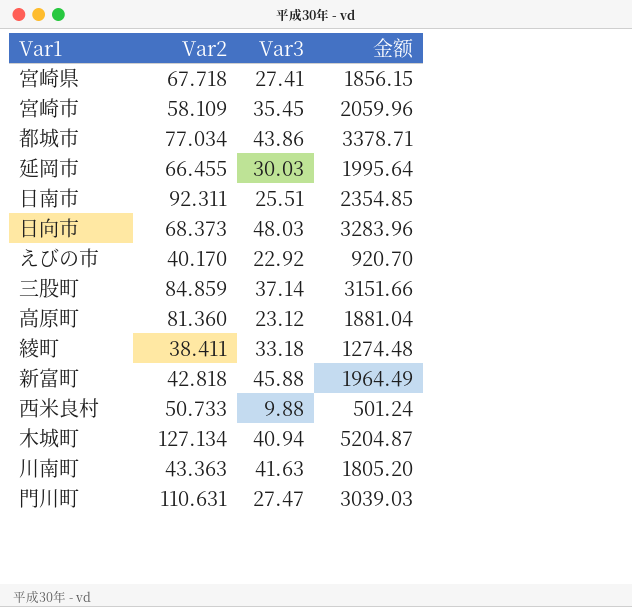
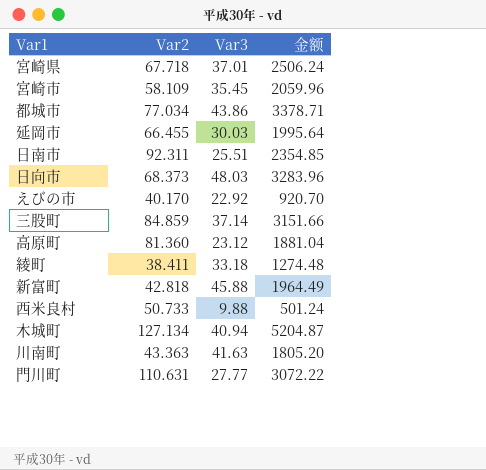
宮崎県 | Var3: 27.41 -> 37.01
宮崎県 | 金额: 1856.15 -> 2506.24
門川町 | Var3: 27.47 -> 27.77
門川町 | 金额: 3039.03 -> 3072.22

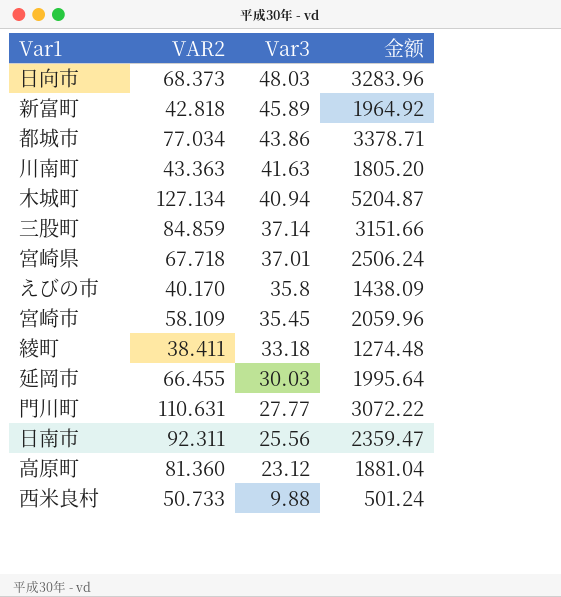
row order: none -> Var3 descending
column name: Var2 -> VAR2
新富町 | Var3: 45.88 -> 45.89
新富町 | 金额: 1964.49 -> 1964.92
えびの市 | Var3: 22.92 -> 35.8
えびの市 | 金额: 920.70 -> 1438.09
日南市 | Var3: 25.51 -> 25.56
日南市 | 金额: 2354.85 -> 2359.47

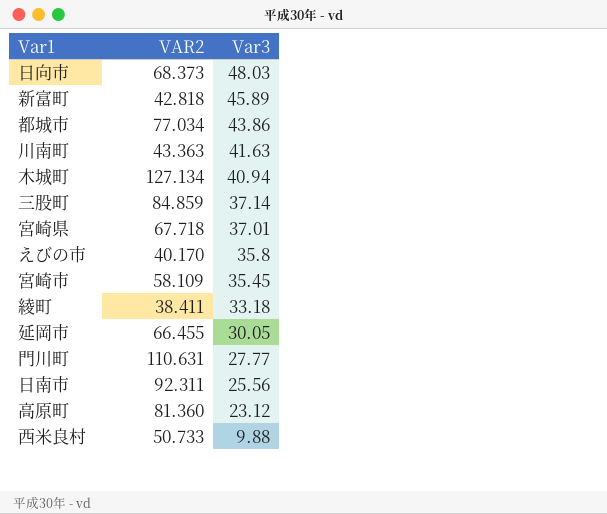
column 金额 | formula: [VAR2] * [Var3] -> none
延岡市 | Var3: 30.03 -> 30.05

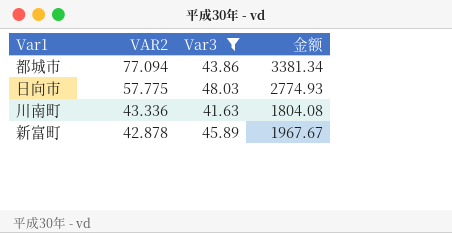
filter: none -> Var3 >= 41.63
row order: Var3 descending -> VAR2 descending
column 金额 | formula: none -> [VAR2] * [Var3]
都城市 | VAR2: 77.034 -> 77.094
日向市 | VAR2: 68.373 -> 57.775
川南町 | VAR2: 43.363 -> 43.336
新富町 | VAR2: 42.818 -> 42.878

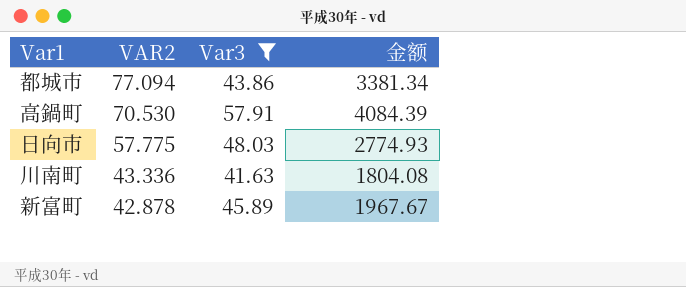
row 高鍋町: none -> 70.530 | 57.91 | 4084.39

